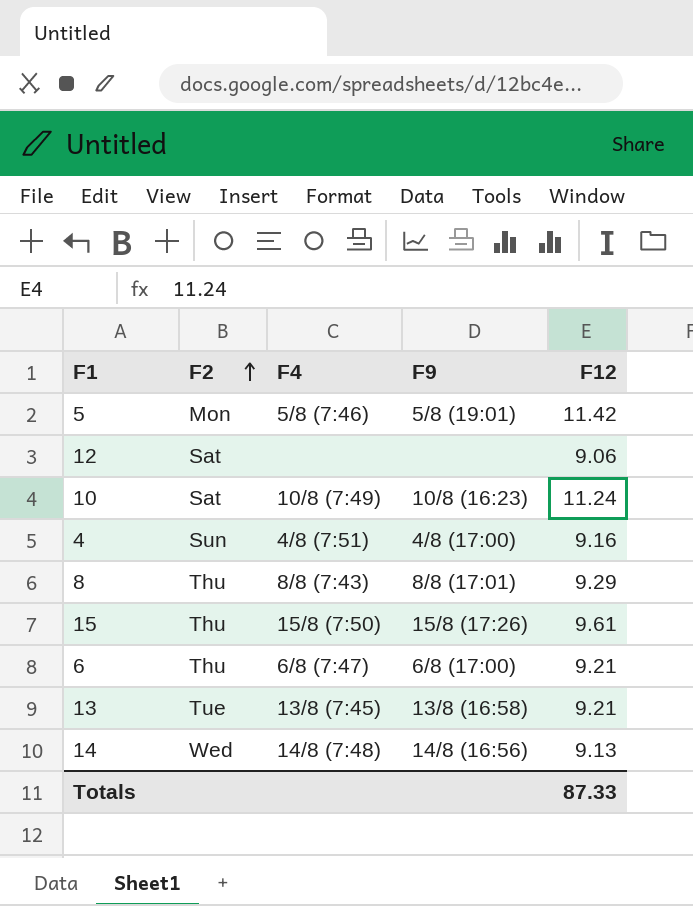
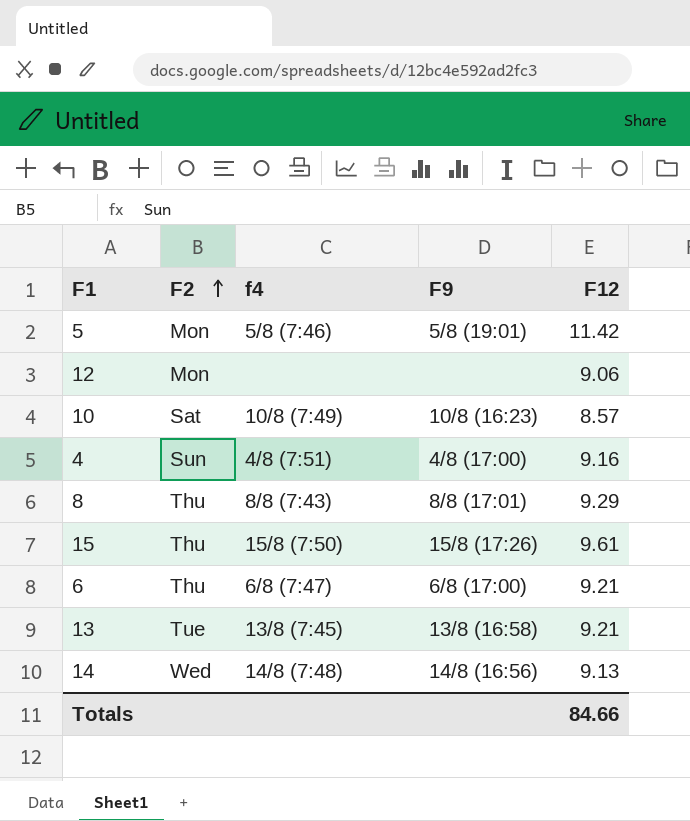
column name: F4 -> f4
12 | F2: Sat -> Mon
10 | F12: 11.24 -> 8.57
Totals | F12: 87.33 -> 84.66

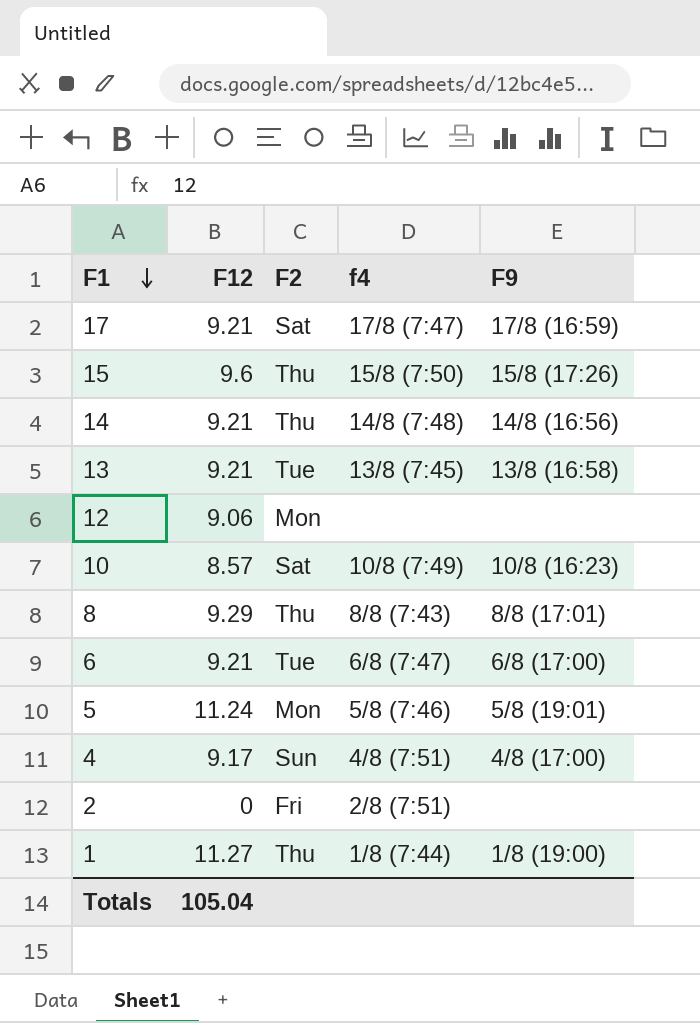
row order: F2 ascending -> F1 descending
column F12 | position: 5 -> 2
row 17: none -> 9.21 | Sat | 17/8 (7:47) | 17/8 (16:59)
15 | F12: 9.61 -> 9.6
14 | F12: 9.13 -> 9.21
14 | F2: Wed -> Thu
6 | F2: Thu -> Tue
5 | F12: 11.42 -> 11.24
4 | F12: 9.16 -> 9.17
row 2: none -> 0 | Fri | 2/8 (7:51) | none
row 1: none -> 11.27 | Thu | 1/8 (7:44) | 1/8 (19:00)
Totals | F12: 84.66 -> 105.04

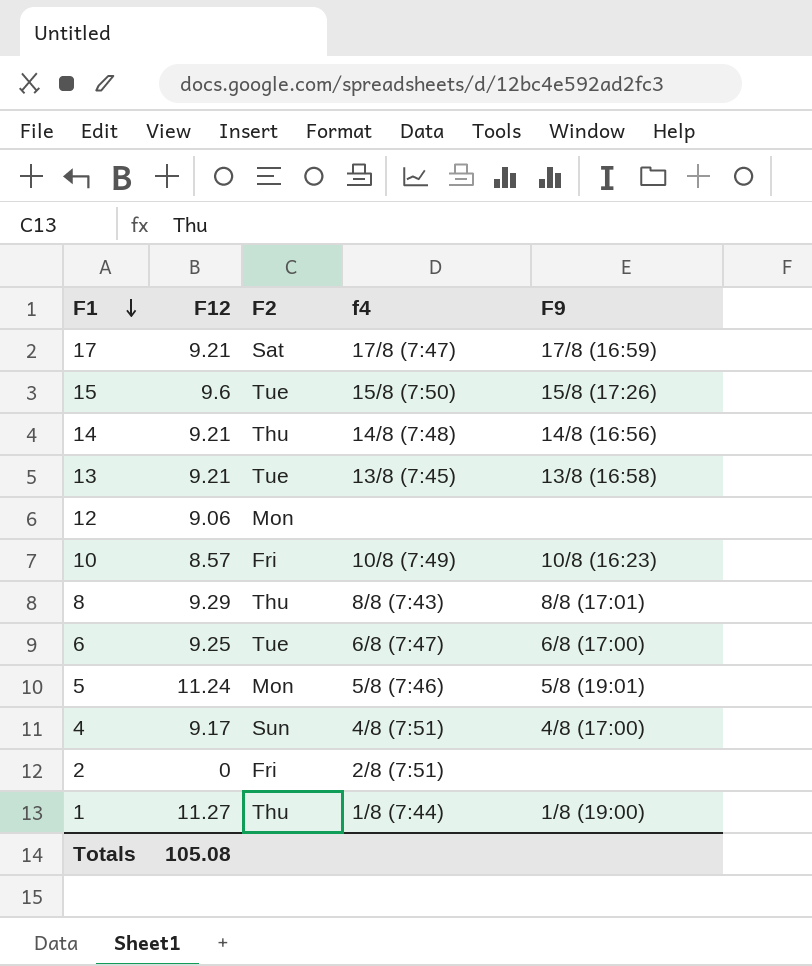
15 | F2: Thu -> Tue
10 | F2: Sat -> Fri
6 | F12: 9.21 -> 9.25
Totals | F12: 105.04 -> 105.08

